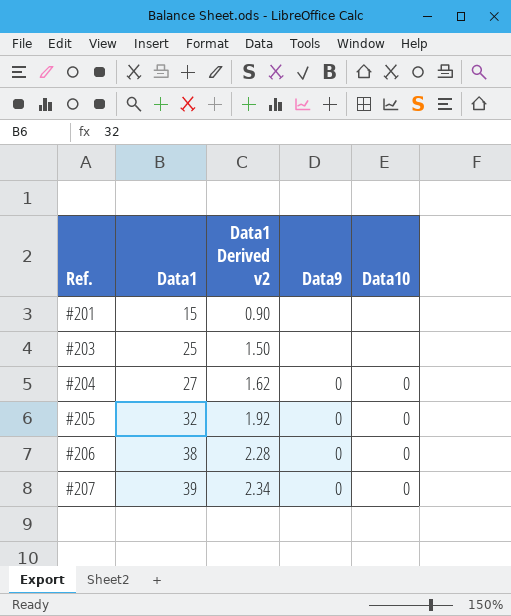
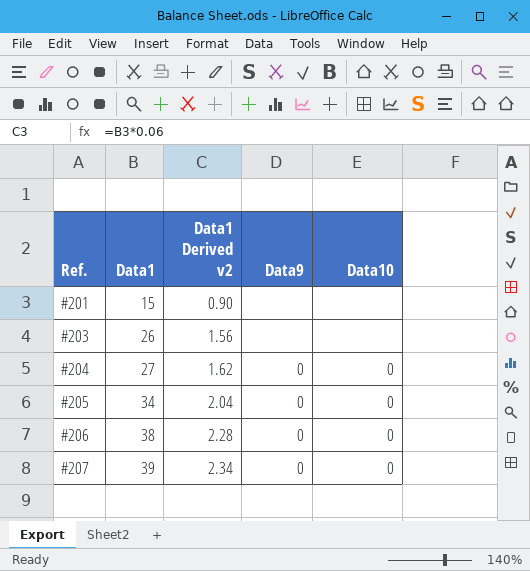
#203 | Data1: 25 -> 26
#203 | Data1 Derived v2: 1.50 -> 1.56
#205 | Data1: 32 -> 34
#205 | Data1 Derived v2: 1.92 -> 2.04

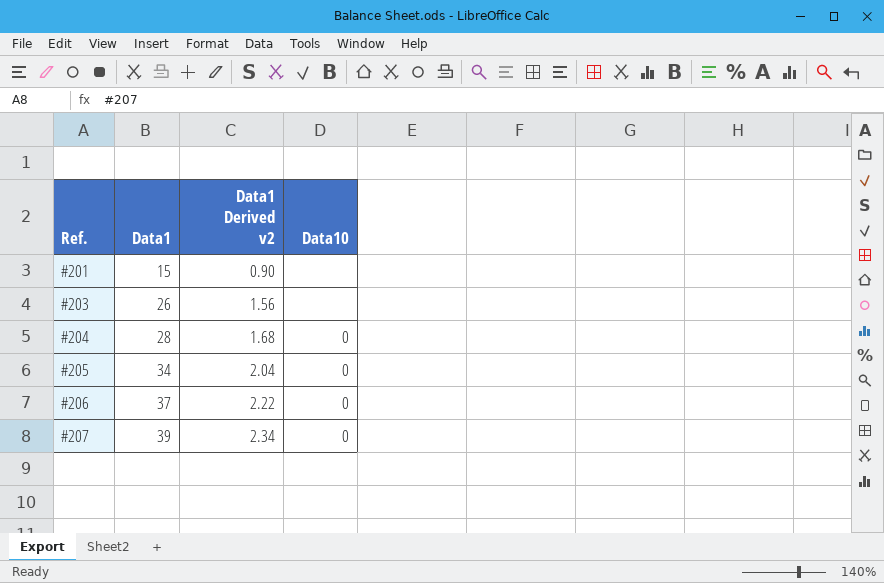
column Data9 | position: 4 -> none
#204 | Data1: 27 -> 28
#204 | Data1 Derived v2: 1.62 -> 1.68
#206 | Data1: 38 -> 37
#206 | Data1 Derived v2: 2.28 -> 2.22

